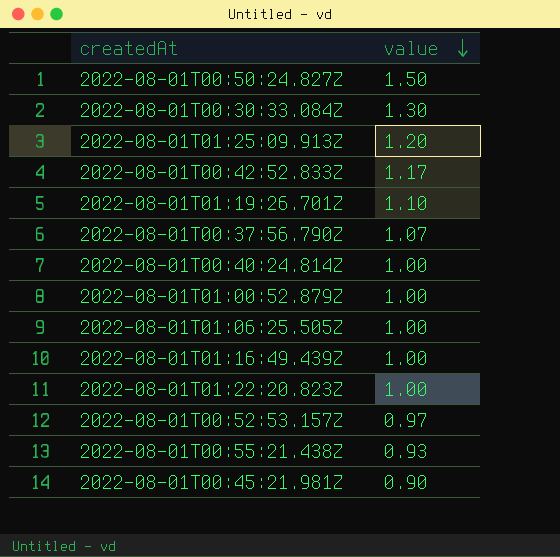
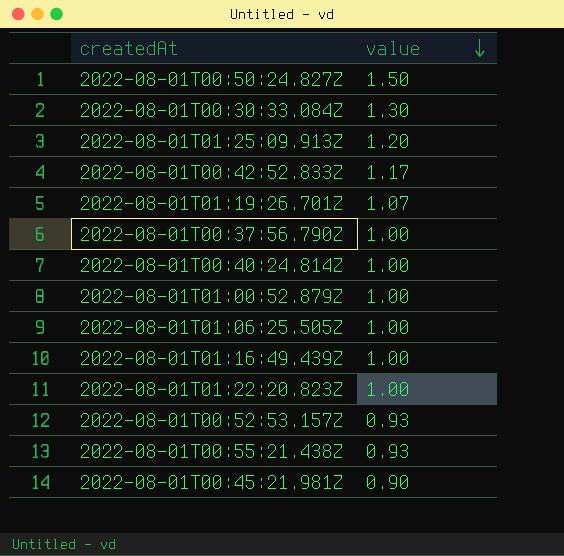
2022-08-01T01:19:26.701Z | value: 1.10 -> 1.07
2022-08-01T00:37:56.790Z | value: 1.07 -> 1.00
2022-08-01T00:52:53.157Z | value: 0.97 -> 0.93

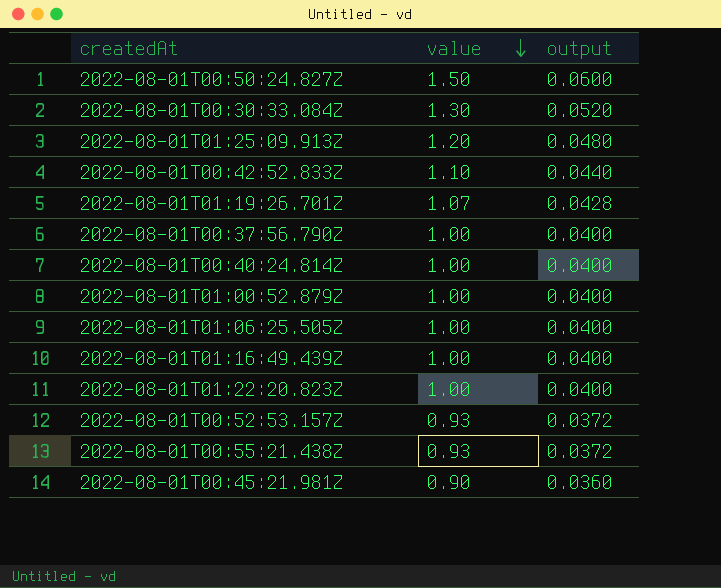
column output | formula: none -> [value] * 0.04
2022-08-01T00:42:52.833Z | value: 1.17 -> 1.10

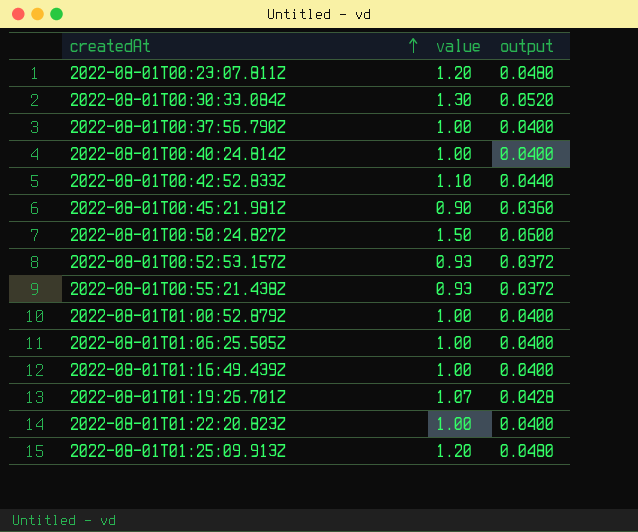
row order: value descending -> createdAt ascending
row 2022-08-01T00:23:07.811Z: none -> 1.20 | 0.0480

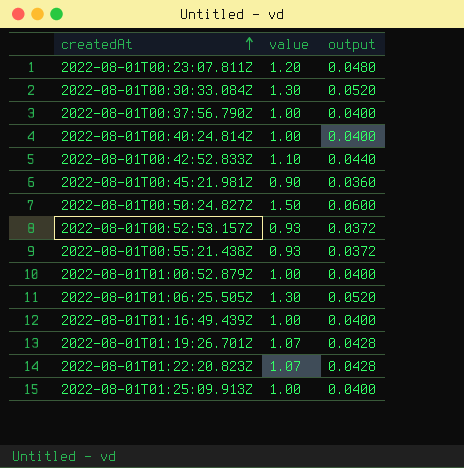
2022-08-01T01:06:25.505Z | value: 1.00 -> 1.30
2022-08-01T01:06:25.505Z | output: 0.0400 -> 0.0520
2022-08-01T01:22:20.823Z | value: 1.00 -> 1.07
2022-08-01T01:22:20.823Z | output: 0.0400 -> 0.0428
2022-08-01T01:25:09.913Z | value: 1.20 -> 1.00
2022-08-01T01:25:09.913Z | output: 0.0480 -> 0.0400

